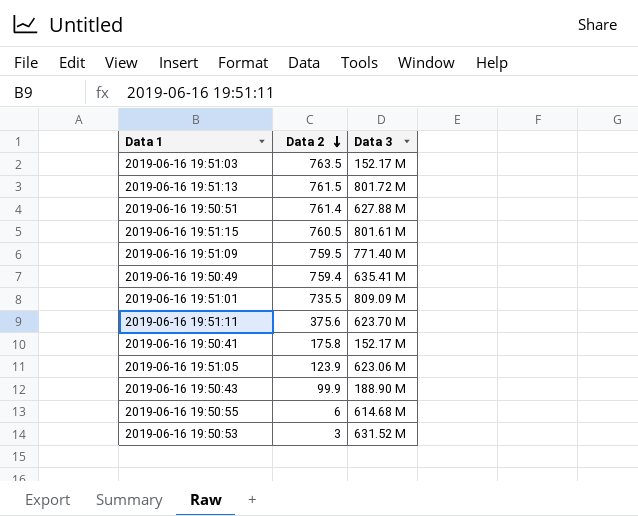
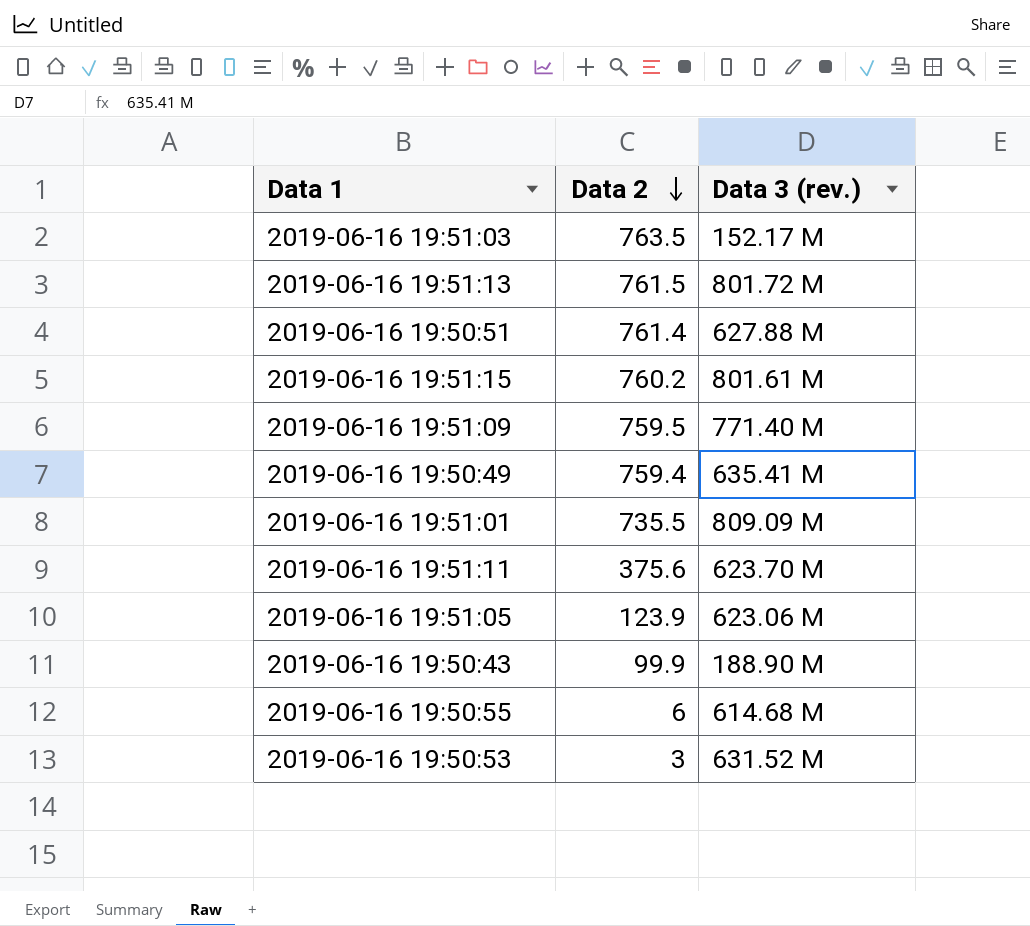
column name: Data 3 -> Data 3 (rev.)
row 2019-06-16 19:50:41: 175.8 | 152.17 M -> none
2019-06-16 19:51:15 | Data 2: 760.5 -> 760.2

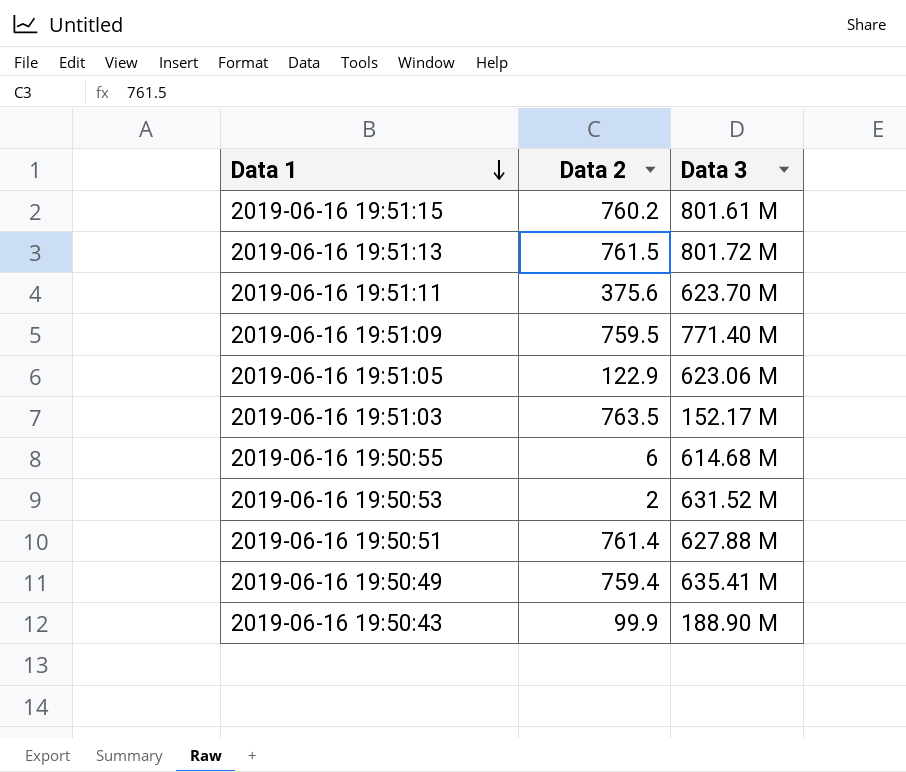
row order: Data 2 descending -> Data 1 descending
column name: Data 3 (rev.) -> Data 3
row 2019-06-16 19:51:01: 735.5 | 809.09 M -> none
2019-06-16 19:51:05 | Data 2: 123.9 -> 122.9
2019-06-16 19:50:53 | Data 2: 3 -> 2

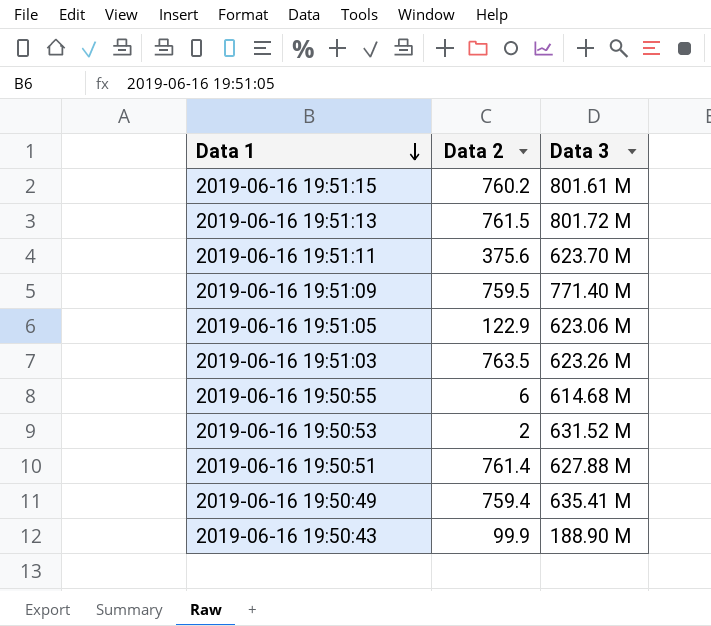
2019-06-16 19:51:03 | Data 3: 152.17 M -> 623.26 M

